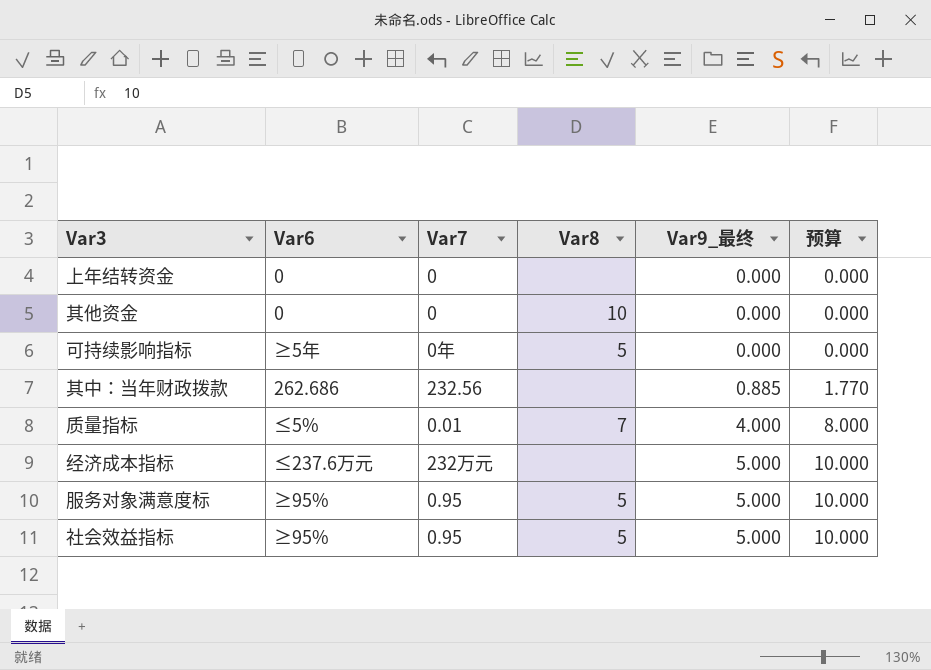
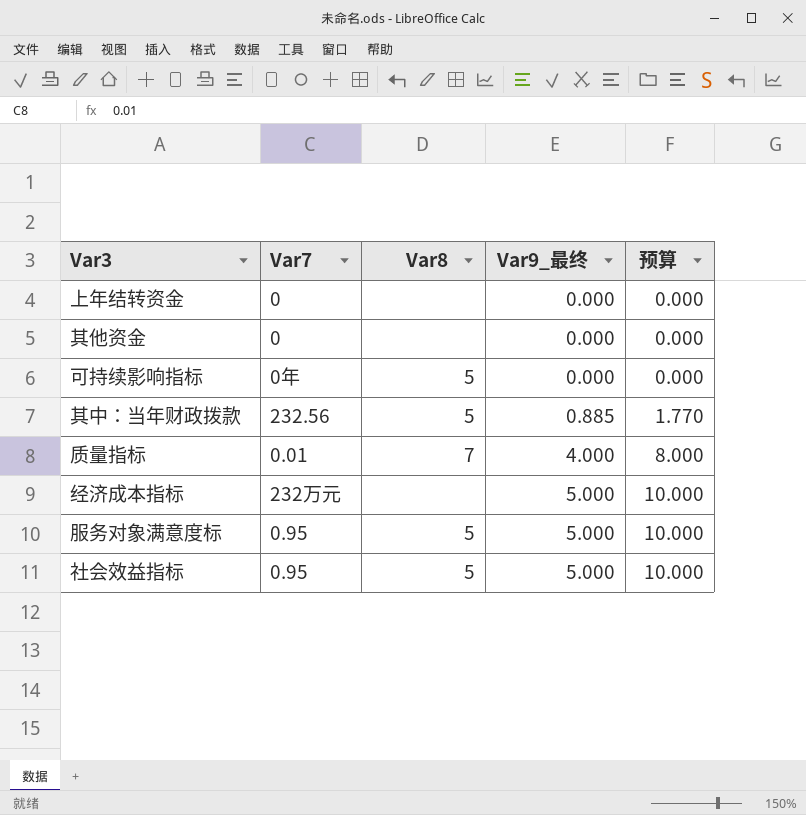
column Var6 | position: 2 -> none
其他资金 | Var8: 10 -> none
其中：当年财政拨款 | Var8: none -> 5

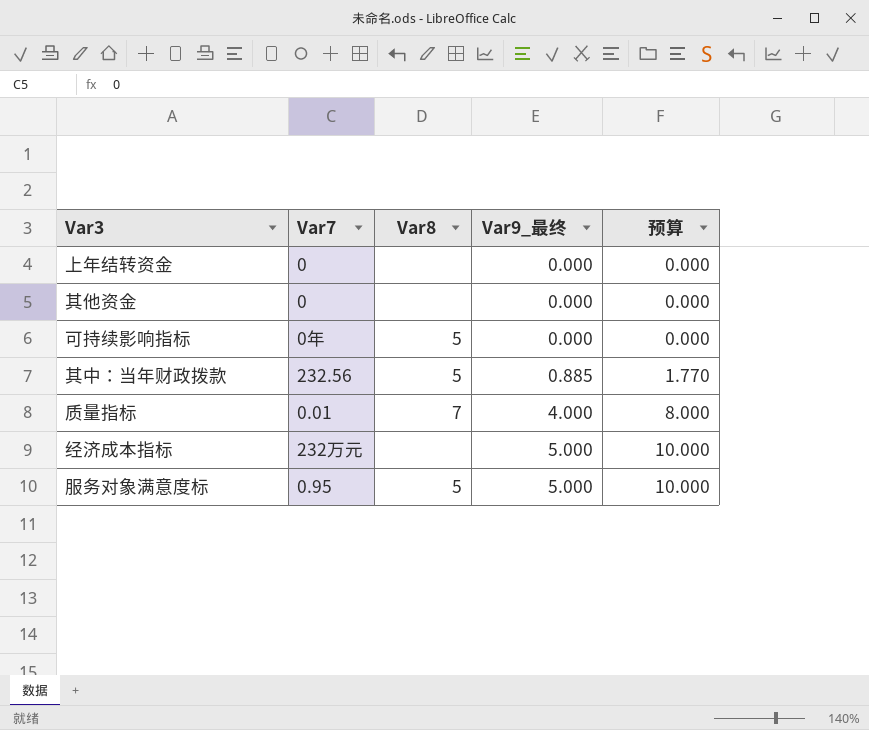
row 社会效益指标: 0.95 | 5 | 5.000 | 10.000 -> none

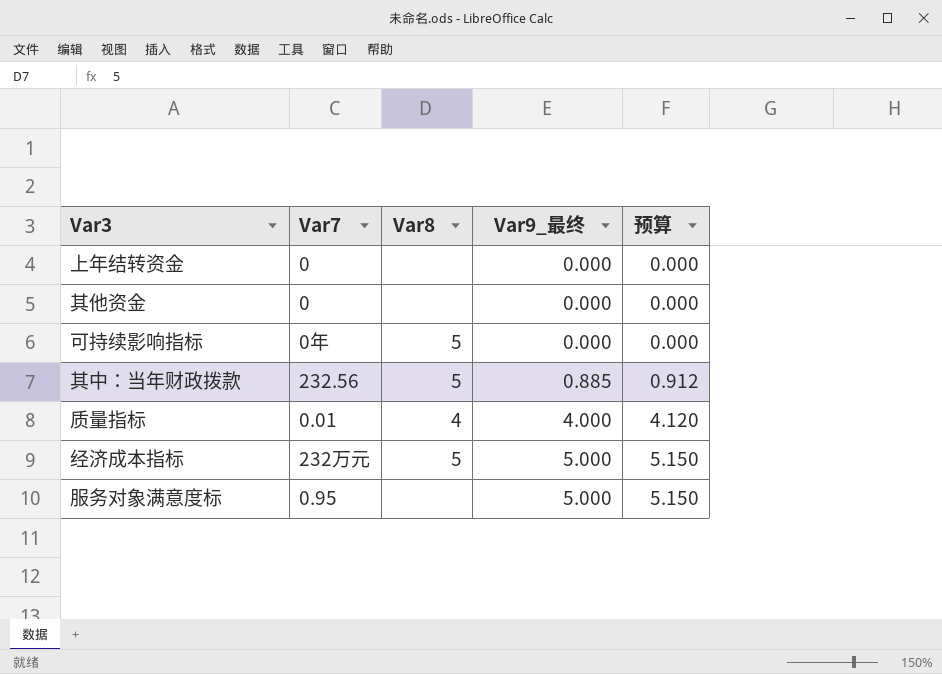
column 预算 | formula: [Var9_最终] * 2 -> [Var9_最终] * 1.03
质量指标 | Var8: 7 -> 4
经济成本指标 | Var8: none -> 5
服务对象满意度标 | Var8: 5 -> none

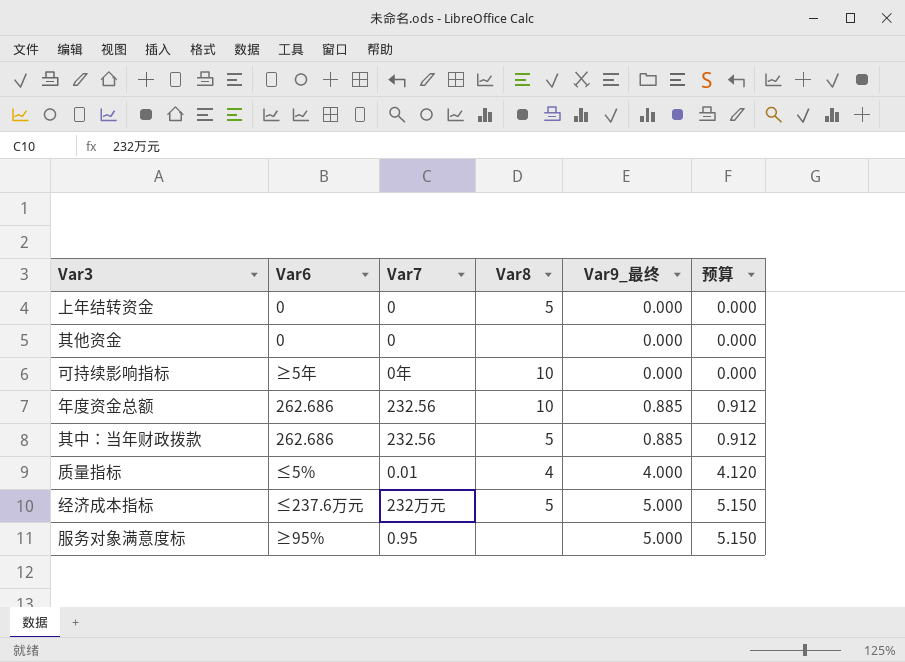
column Var6 | position: none -> 2
上年结转资金 | Var8: none -> 5
可持续影响指标 | Var8: 5 -> 10
row 年度资金总额: none -> 262.686 | 232.56 | 10 | 0.885 | 0.912

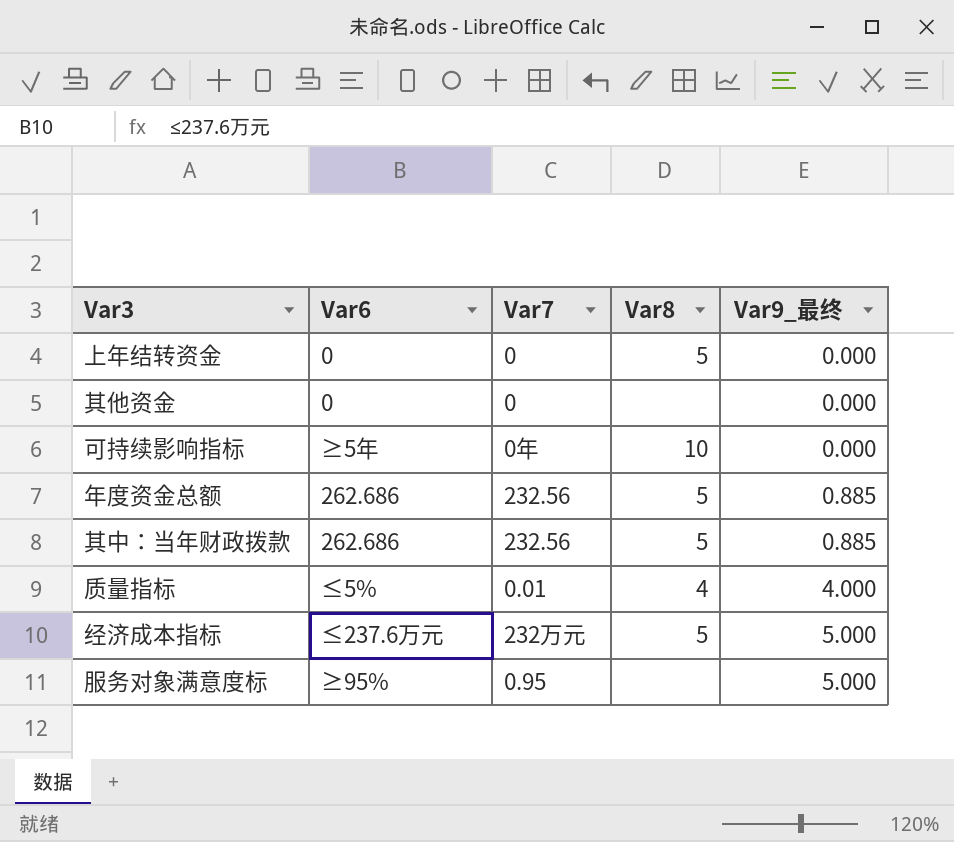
column 预算 | formula: [Var9_最终] * 1.03 -> none
年度资金总额 | Var8: 10 -> 5

